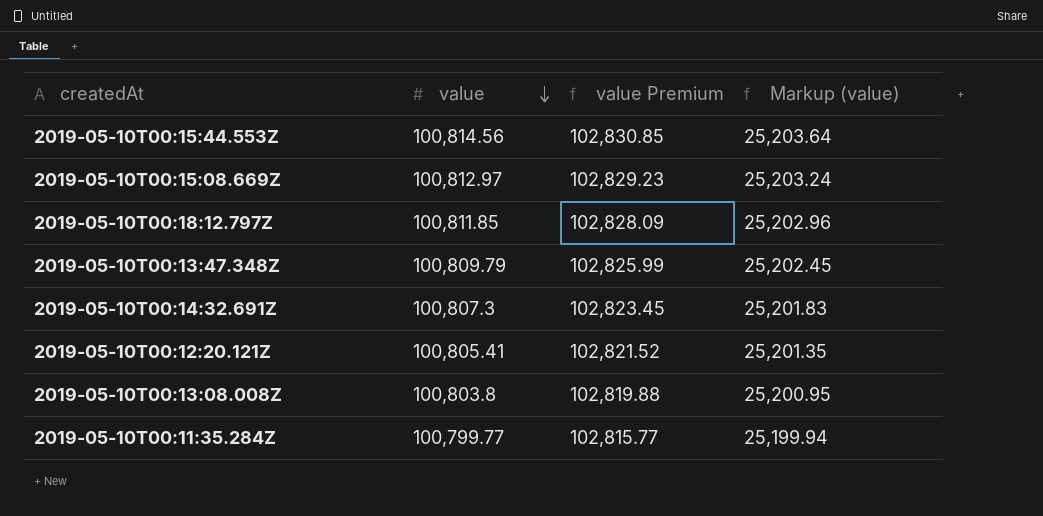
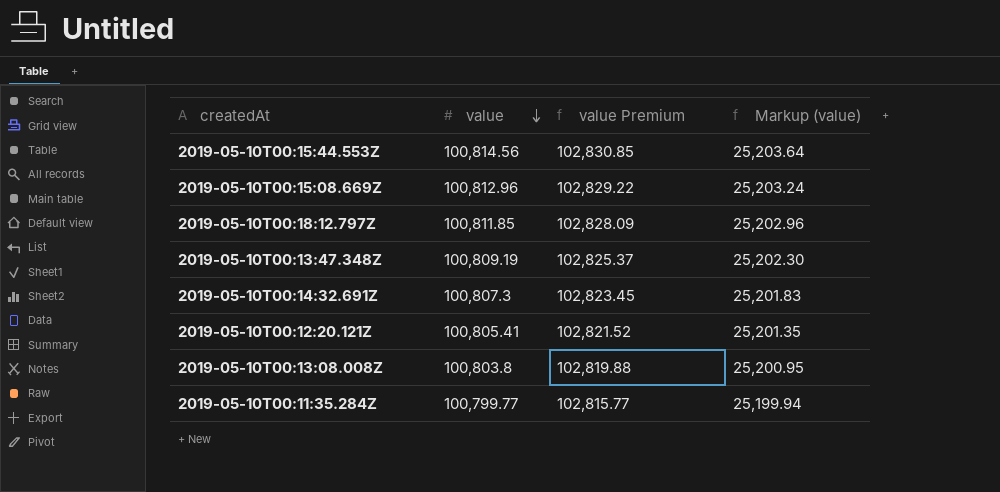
2019-05-10T00:15:08.669Z | value: 100,812.97 -> 100,812.96
2019-05-10T00:15:08.669Z | value Premium: 102,829.23 -> 102,829.22
2019-05-10T00:13:47.348Z | value: 100,809.79 -> 100,809.19
2019-05-10T00:13:47.348Z | value Premium: 102,825.99 -> 102,825.37
2019-05-10T00:13:47.348Z | Markup (value): 25,202.45 -> 25,202.30

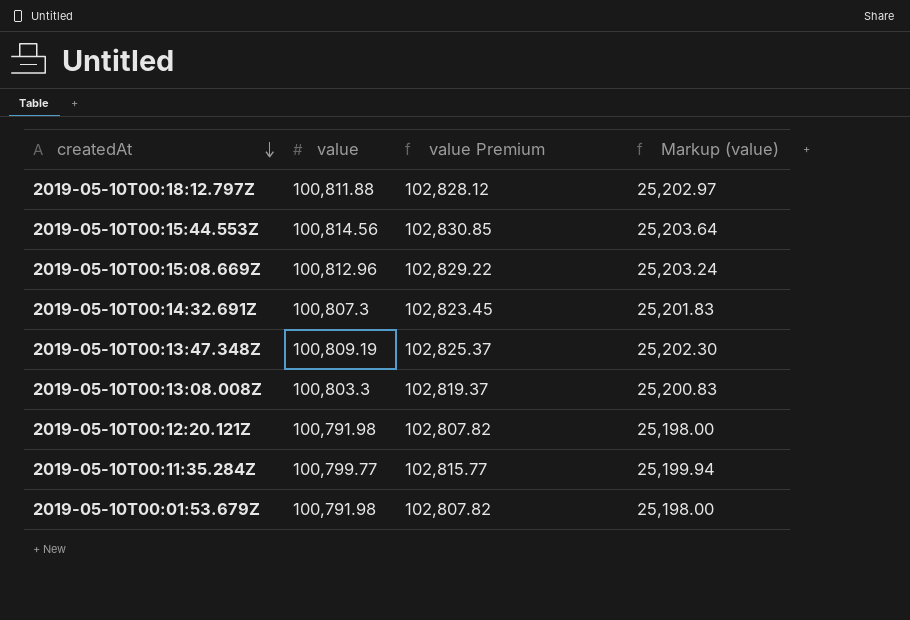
row order: value descending -> createdAt descending
2019-05-10T00:18:12.797Z | value: 100,811.85 -> 100,811.88
2019-05-10T00:18:12.797Z | value Premium: 102,828.09 -> 102,828.12
2019-05-10T00:18:12.797Z | Markup (value): 25,202.96 -> 25,202.97
2019-05-10T00:13:08.008Z | value: 100,803.8 -> 100,803.3
2019-05-10T00:13:08.008Z | value Premium: 102,819.88 -> 102,819.37
2019-05-10T00:13:08.008Z | Markup (value): 25,200.95 -> 25,200.83
2019-05-10T00:12:20.121Z | value: 100,805.41 -> 100,791.98
2019-05-10T00:12:20.121Z | value Premium: 102,821.52 -> 102,807.82
2019-05-10T00:12:20.121Z | Markup (value): 25,201.35 -> 25,198.00
row 2019-05-10T00:01:53.679Z: none -> 100,791.98 | 102,807.82 | 25,198.00

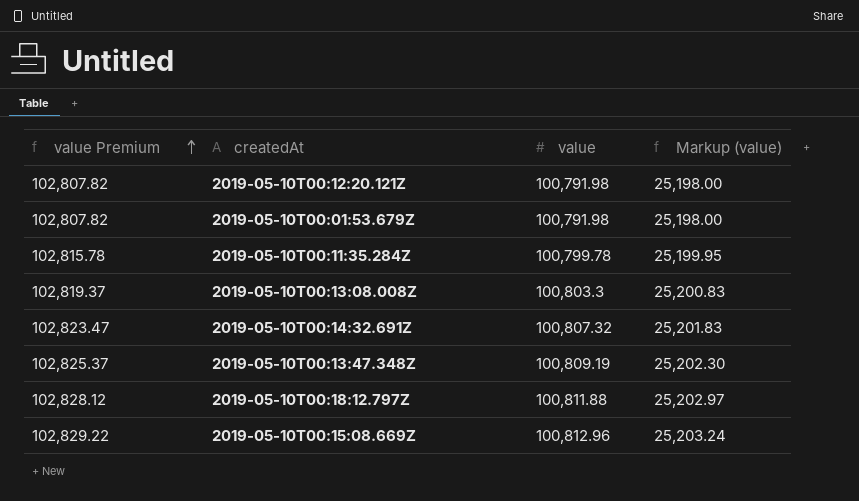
row order: createdAt descending -> value Premium ascending
column value Premium | position: 3 -> 1
row 2019-05-10T00:15:44.553Z: 100,814.56 | 102,830.85 | 25,203.64 -> none
2019-05-10T00:11:35.284Z | value Premium: 102,815.77 -> 102,815.78
2019-05-10T00:11:35.284Z | value: 100,799.77 -> 100,799.78
2019-05-10T00:11:35.284Z | Markup (value): 25,199.94 -> 25,199.95
2019-05-10T00:14:32.691Z | value Premium: 102,823.45 -> 102,823.47
2019-05-10T00:14:32.691Z | value: 100,807.3 -> 100,807.32

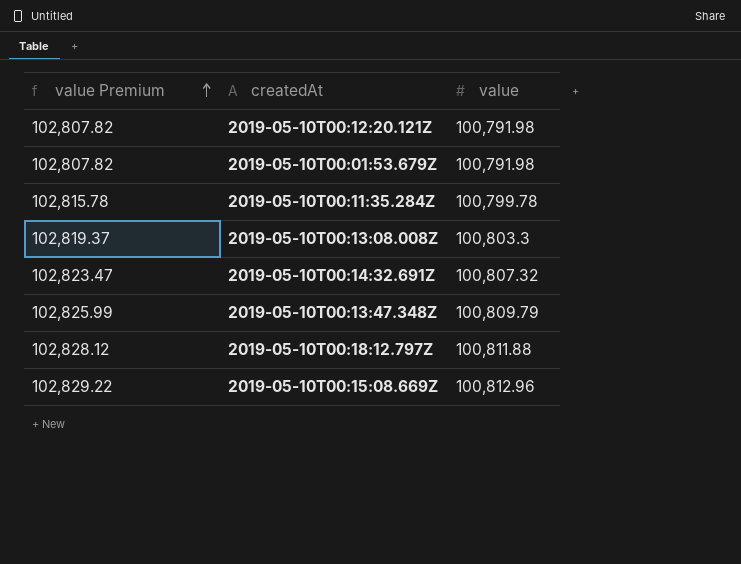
column Markup (value) | formula: [value] * 0.25 -> none
2019-05-10T00:13:47.348Z | value Premium: 102,825.37 -> 102,825.99
2019-05-10T00:13:47.348Z | value: 100,809.19 -> 100,809.79

